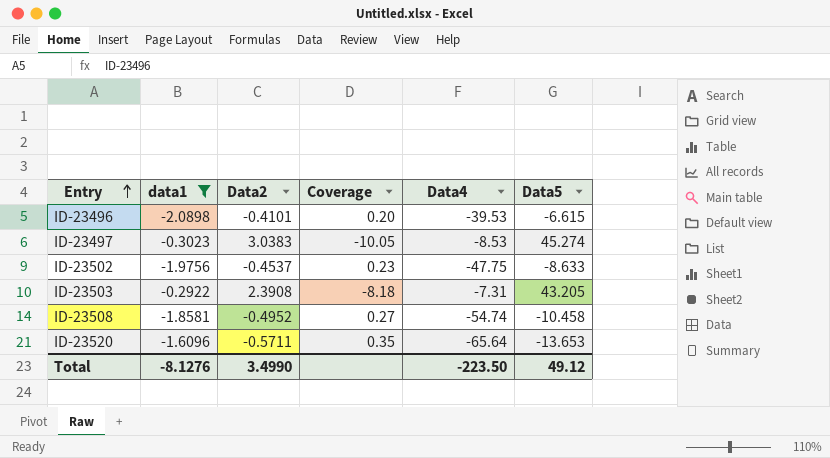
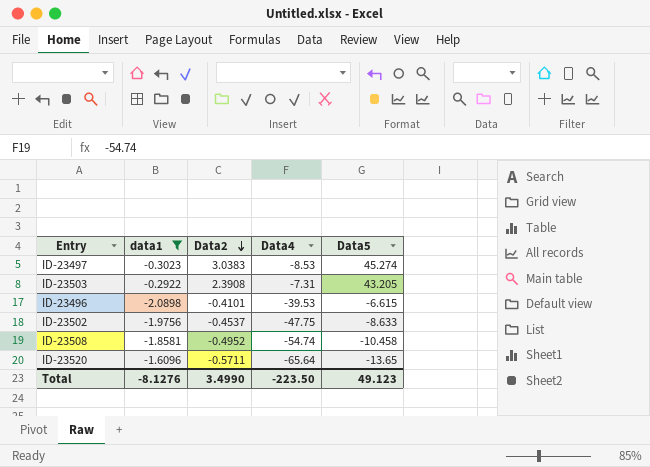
row order: Entry ascending -> Data2 descending
column Coverage | formula: [Data2] / [data1] -> none
ID-23520 | Data5: -13.653 -> -13.65
Total | Data5: 49.12 -> 49.123

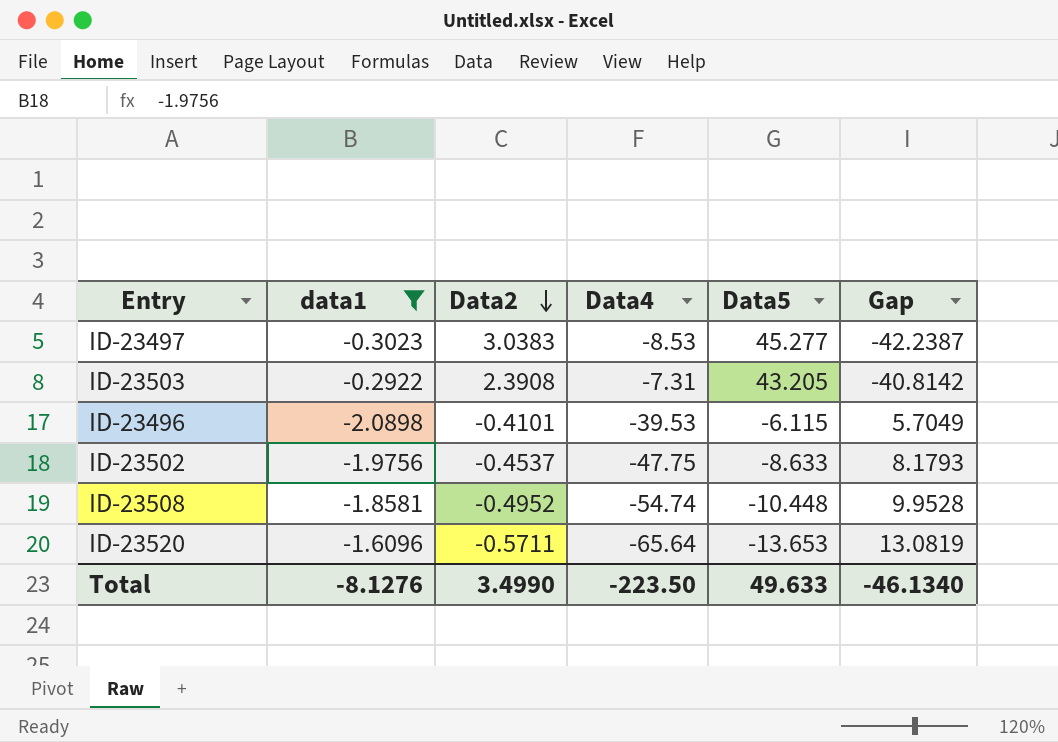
column Gap | formula: none -> [Data2] - [Data5]
ID-23497 | Data5: 45.274 -> 45.277
ID-23496 | Data5: -6.615 -> -6.115
ID-23508 | Data5: -10.458 -> -10.448
ID-23520 | Data5: -13.65 -> -13.653
Total | Data5: 49.123 -> 49.633

